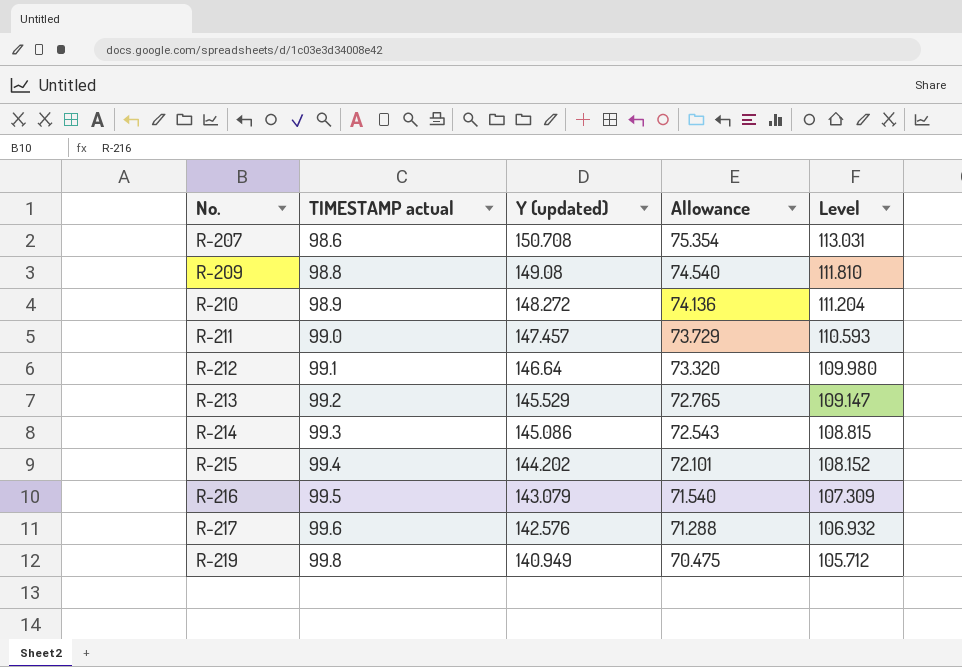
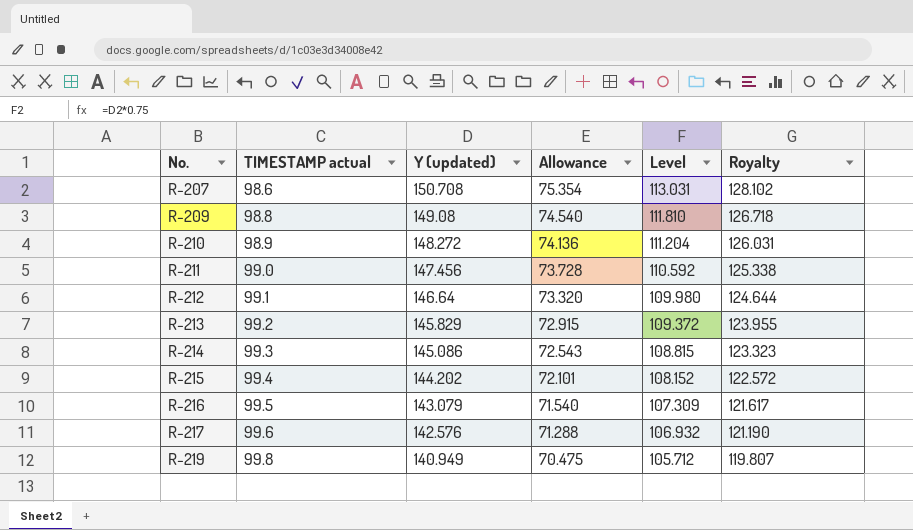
column Royalty | formula: none -> [Y (updated)] * 0.85
R-211 | Y (updated): 147.457 -> 147.456
R-211 | Allowance: 73.729 -> 73.728
R-211 | Level: 110.593 -> 110.592
R-213 | Y (updated): 145.529 -> 145.829
R-213 | Allowance: 72.765 -> 72.915
R-213 | Level: 109.147 -> 109.372

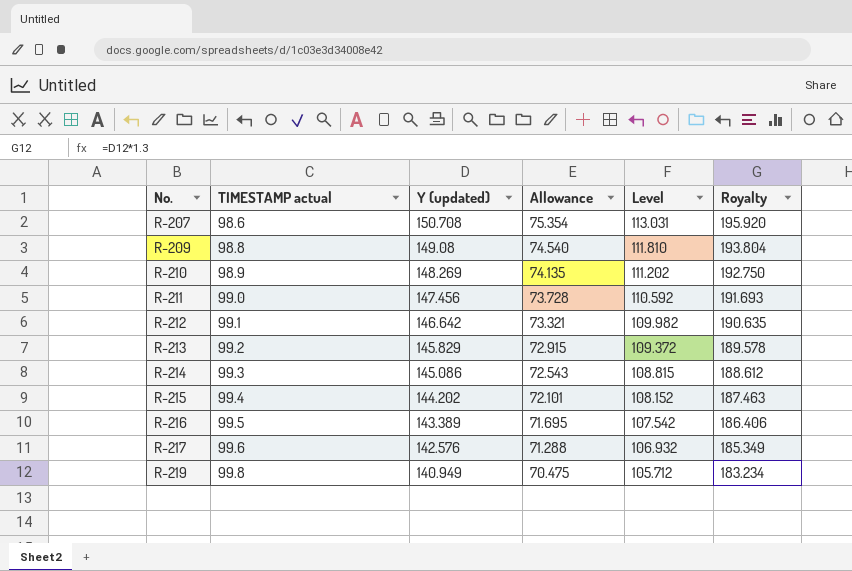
column Royalty | formula: [Y (updated)] * 0.85 -> [Y (updated)] * 1.3
R-210 | Y (updated): 148.272 -> 148.269
R-210 | Allowance: 74.136 -> 74.135
R-210 | Level: 111.204 -> 111.202
R-212 | Y (updated): 146.64 -> 146.642
R-212 | Allowance: 73.320 -> 73.321
R-212 | Level: 109.980 -> 109.982
R-216 | Y (updated): 143.079 -> 143.389
R-216 | Allowance: 71.540 -> 71.695
R-216 | Level: 107.309 -> 107.542

